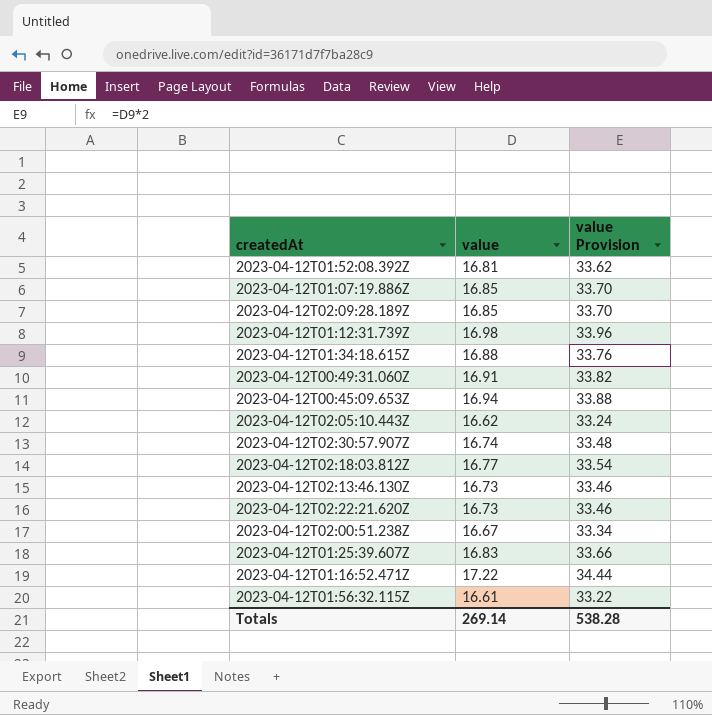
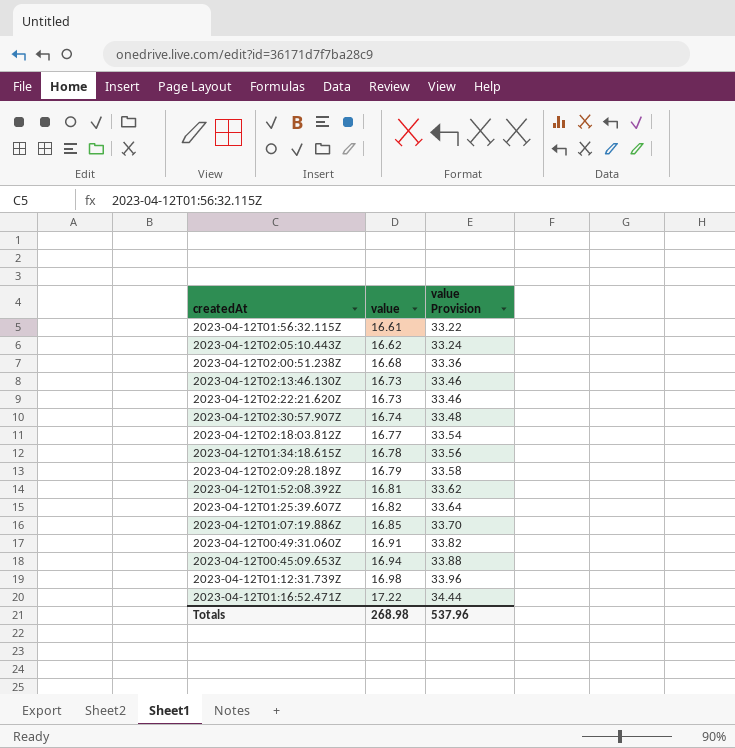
row order: none -> value ascending
2023-04-12T02:00:51.238Z | value: 16.67 -> 16.68
2023-04-12T02:00:51.238Z | value Provision: 33.34 -> 33.36
2023-04-12T01:34:18.615Z | value: 16.88 -> 16.78
2023-04-12T01:34:18.615Z | value Provision: 33.76 -> 33.56
2023-04-12T02:09:28.189Z | value: 16.85 -> 16.79
2023-04-12T02:09:28.189Z | value Provision: 33.70 -> 33.58
2023-04-12T01:25:39.607Z | value: 16.83 -> 16.82
2023-04-12T01:25:39.607Z | value Provision: 33.66 -> 33.64
Totals | value: 269.14 -> 268.98
Totals | value Provision: 538.28 -> 537.96

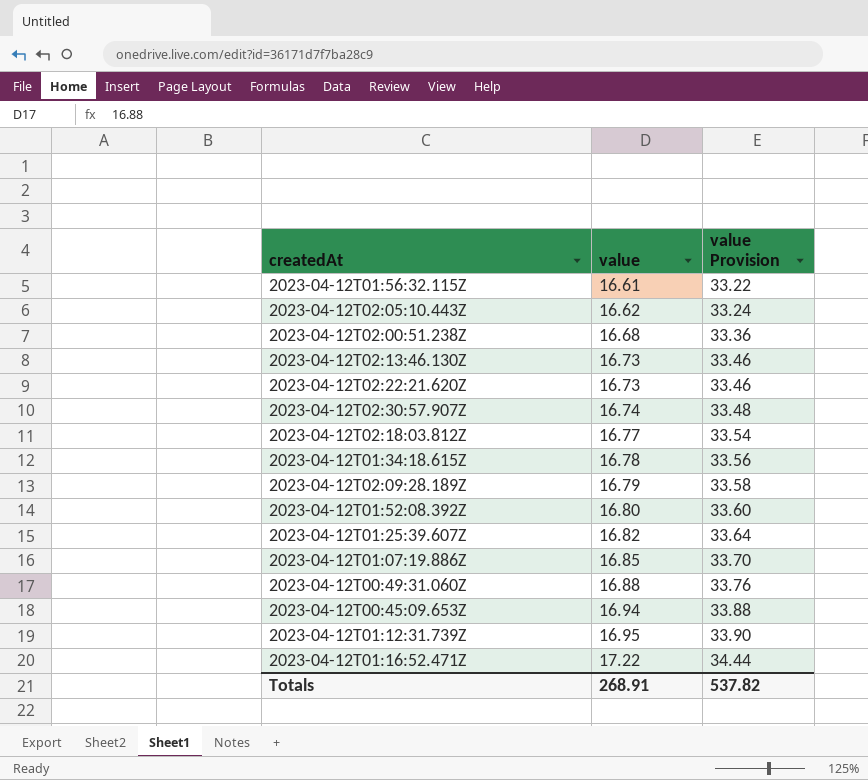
2023-04-12T01:52:08.392Z | value: 16.81 -> 16.80
2023-04-12T01:52:08.392Z | value Provision: 33.62 -> 33.60
2023-04-12T00:49:31.060Z | value: 16.91 -> 16.88
2023-04-12T00:49:31.060Z | value Provision: 33.82 -> 33.76
2023-04-12T01:12:31.739Z | value: 16.98 -> 16.95
2023-04-12T01:12:31.739Z | value Provision: 33.96 -> 33.90
Totals | value: 268.98 -> 268.91
Totals | value Provision: 537.96 -> 537.82

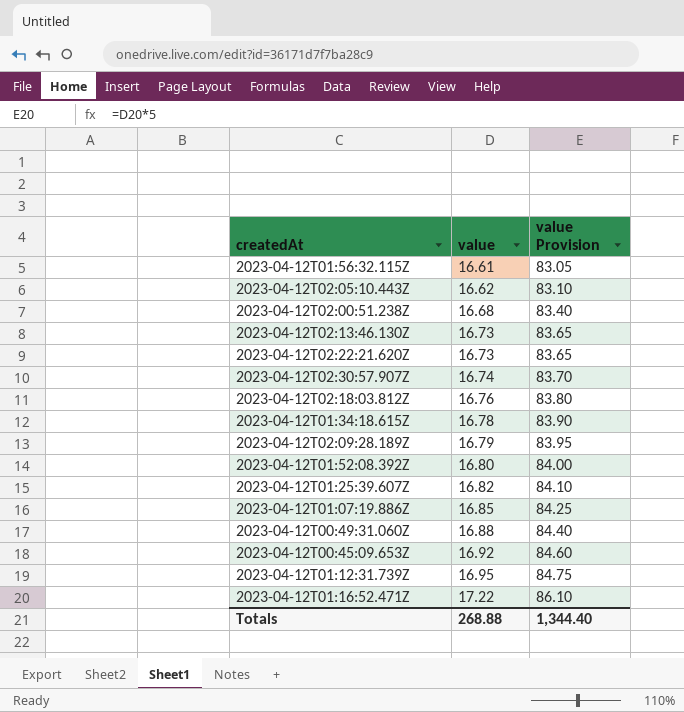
column value Provision | formula: [value] * 2 -> [value] * 5
2023-04-12T02:18:03.812Z | value: 16.77 -> 16.76
2023-04-12T00:45:09.653Z | value: 16.94 -> 16.92
Totals | value: 268.91 -> 268.88
Totals | value Provision: 537.82 -> 1,344.40

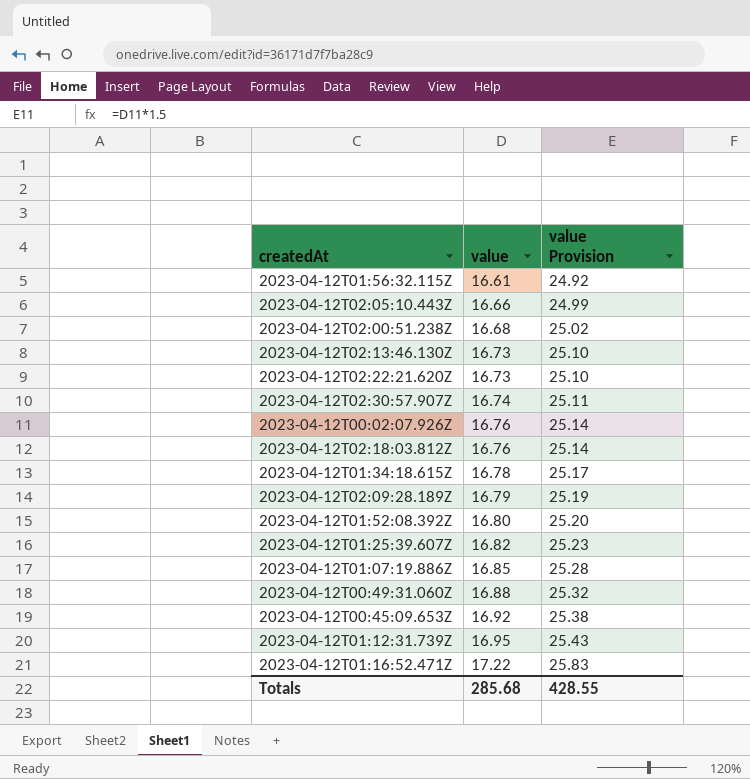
column value Provision | formula: [value] * 5 -> [value] * 1.5
2023-04-12T02:05:10.443Z | value: 16.62 -> 16.66
row 2023-04-12T00:02:07.926Z: none -> 16.76 | 25.14
Totals | value: 268.88 -> 285.68
Totals | value Provision: 1,344.40 -> 428.55

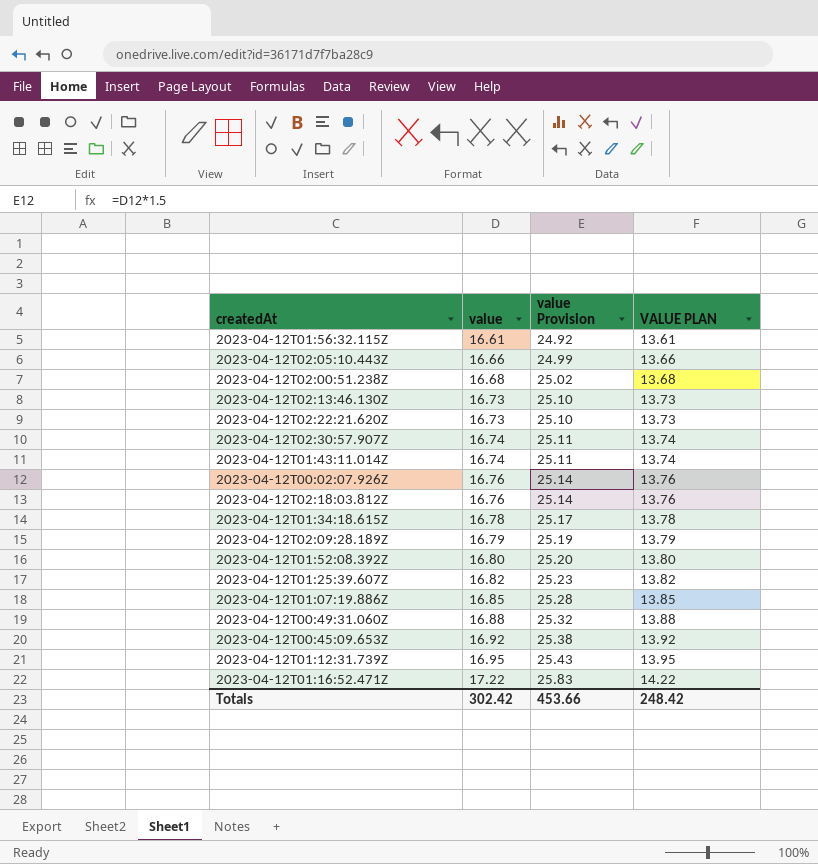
column VALUE PLAN | formula: none -> [value] - 3
row 2023-04-12T01:43:11.014Z: none -> 16.74 | 25.11 | 13.74
Totals | value: 285.68 -> 302.42
Totals | value Provision: 428.55 -> 453.66

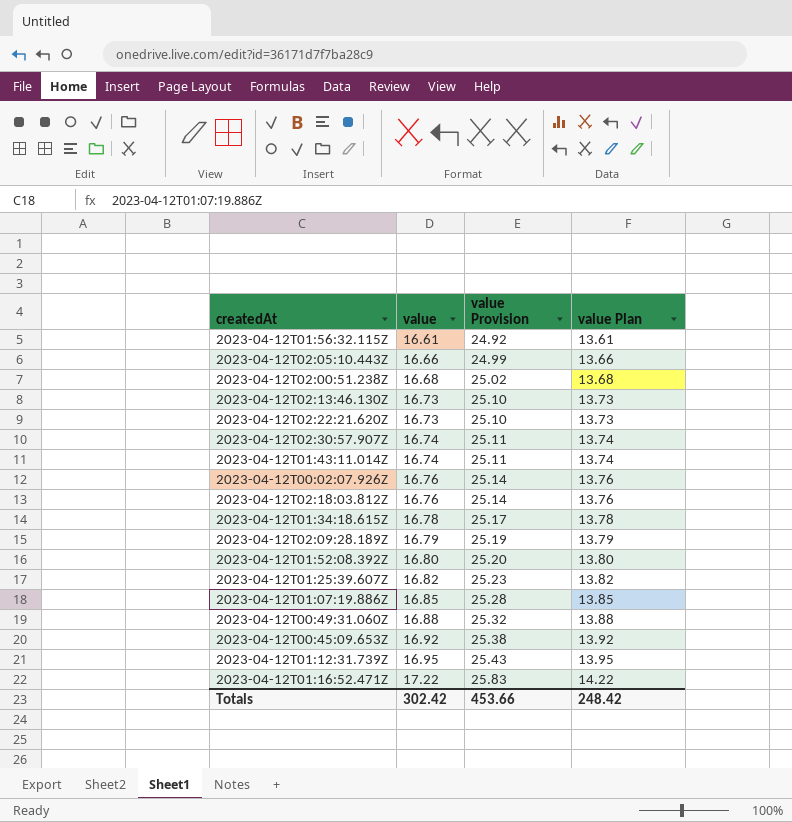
column name: VALUE PLAN -> value Plan

